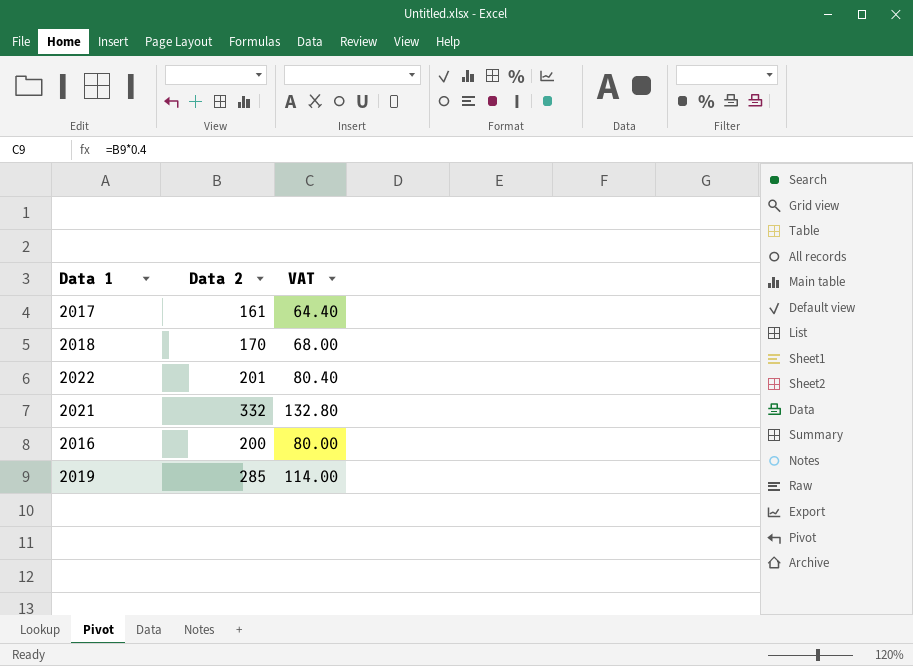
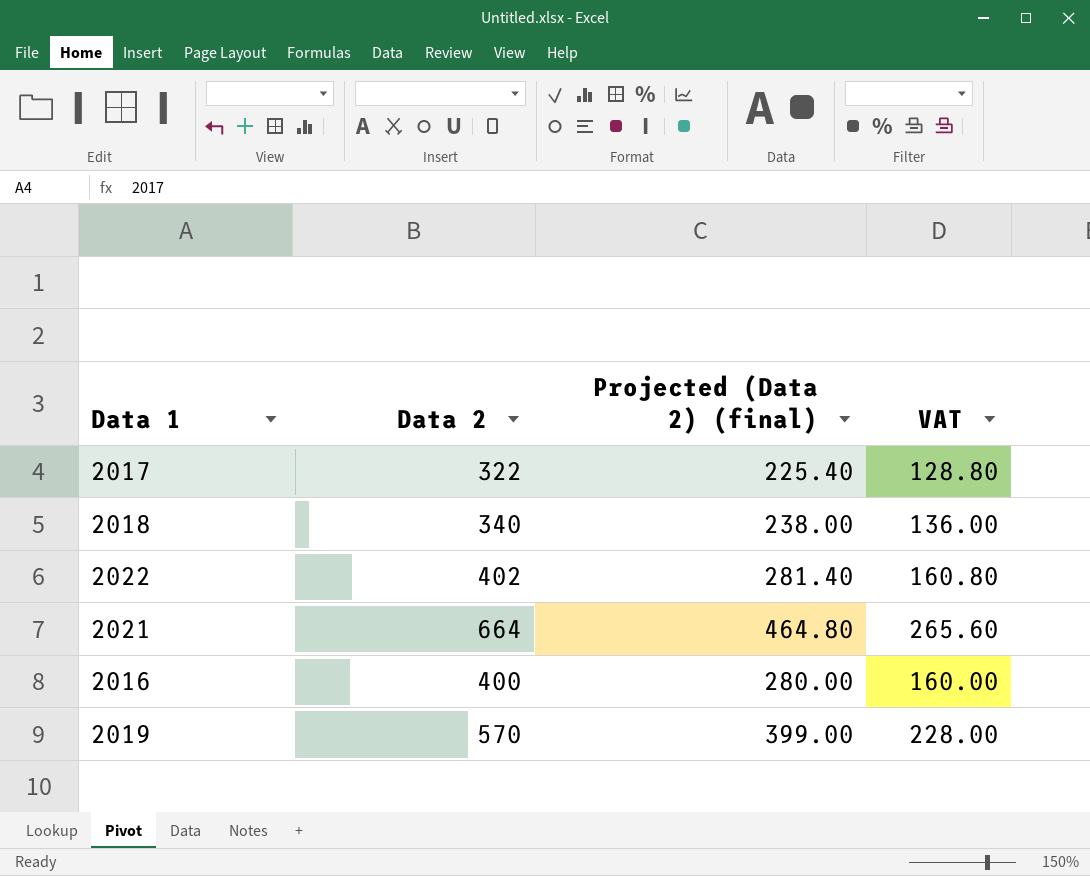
column Projected (Data 2) (final) | formula: none -> [Data 2] * 0.7
2017 | Data 2: 161 -> 322
2017 | VAT: 64.40 -> 128.80
2018 | Data 2: 170 -> 340
2018 | VAT: 68.00 -> 136.00
2022 | Data 2: 201 -> 402
2022 | VAT: 80.40 -> 160.80
2021 | Data 2: 332 -> 664
2021 | VAT: 132.80 -> 265.60
2016 | Data 2: 200 -> 400
2016 | VAT: 80.00 -> 160.00
2019 | Data 2: 285 -> 570
2019 | VAT: 114.00 -> 228.00

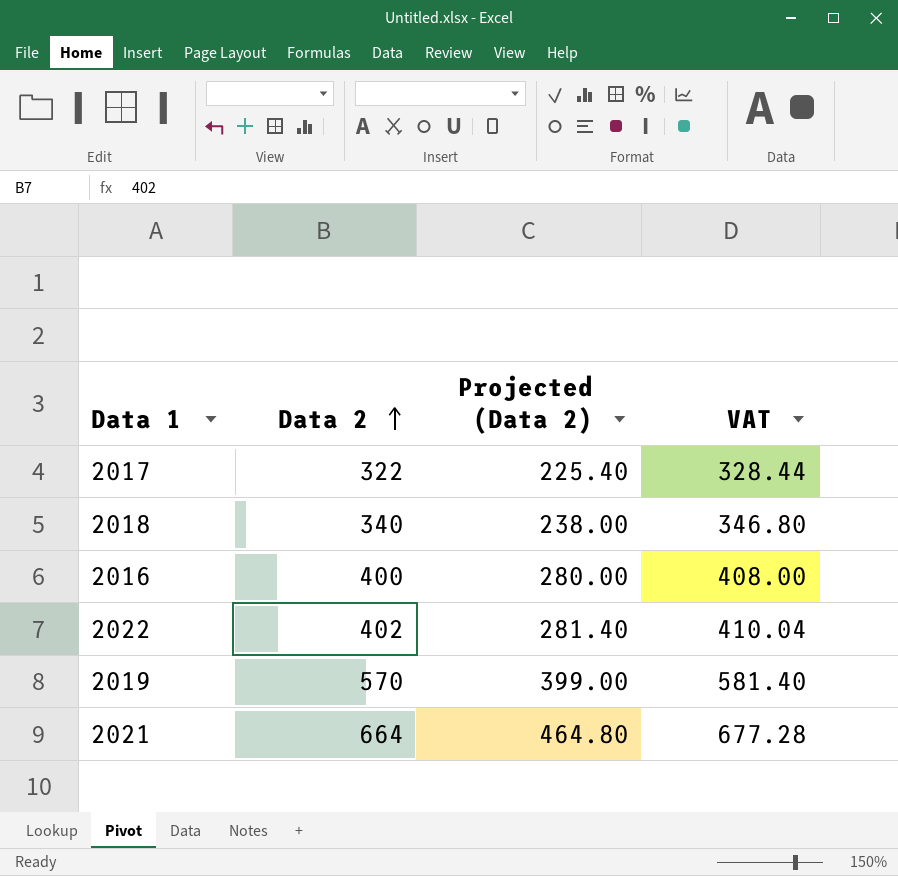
row order: none -> Data 2 ascending
column name: Projected (Data 2) (final) -> Projected (Data 2)
column VAT | formula: [Data 2] * 0.4 -> [Data 2] * 1.02

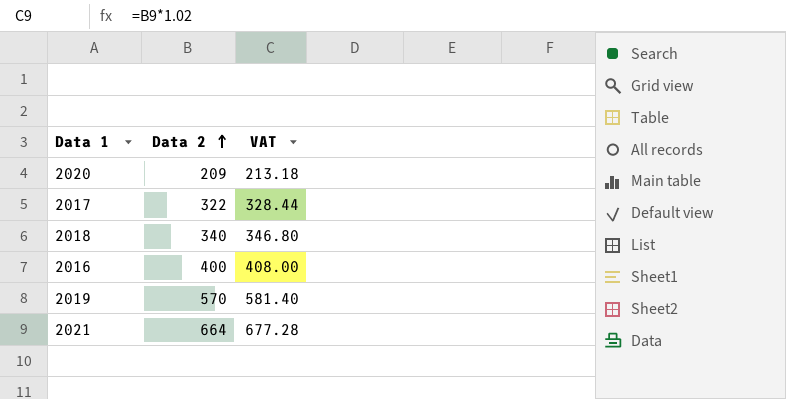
column Projected (Data 2) | formula: [Data 2] * 0.7 -> none
row 2022: 402 | 281.40 | 410.04 -> none
row 2020: none -> 209 | 213.18

